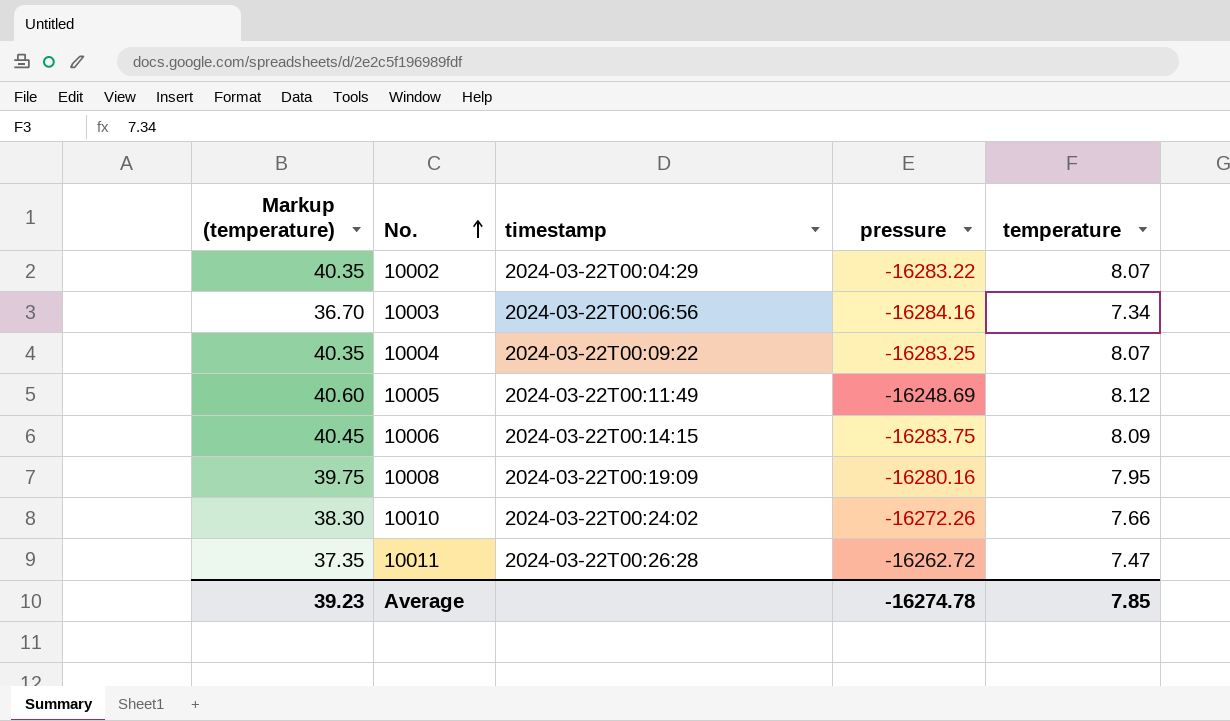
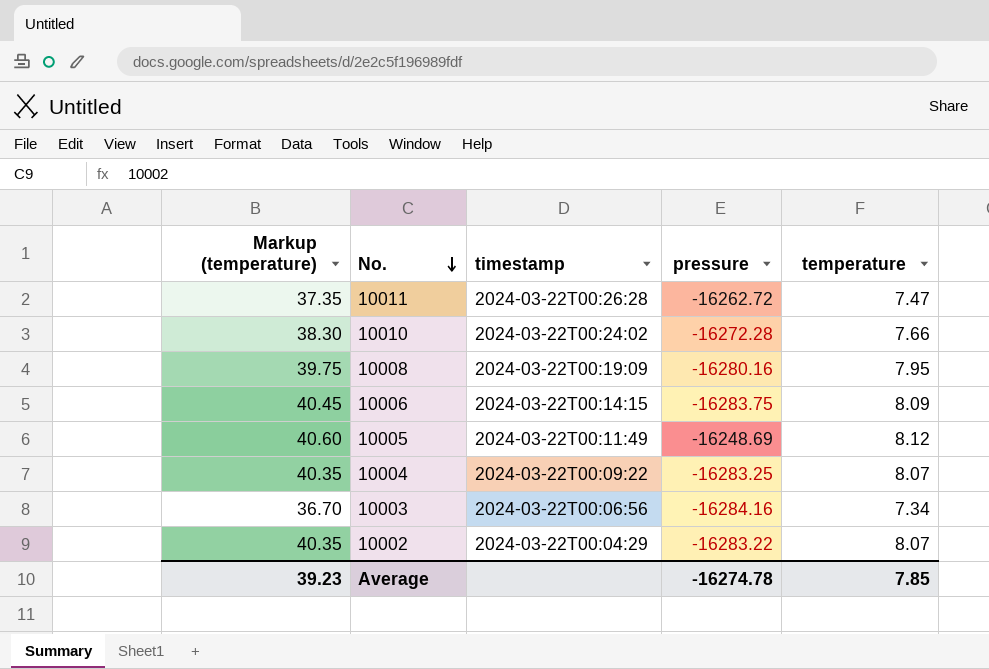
row order: No. ascending -> No. descending
10010 | pressure: -16272.26 -> -16272.28

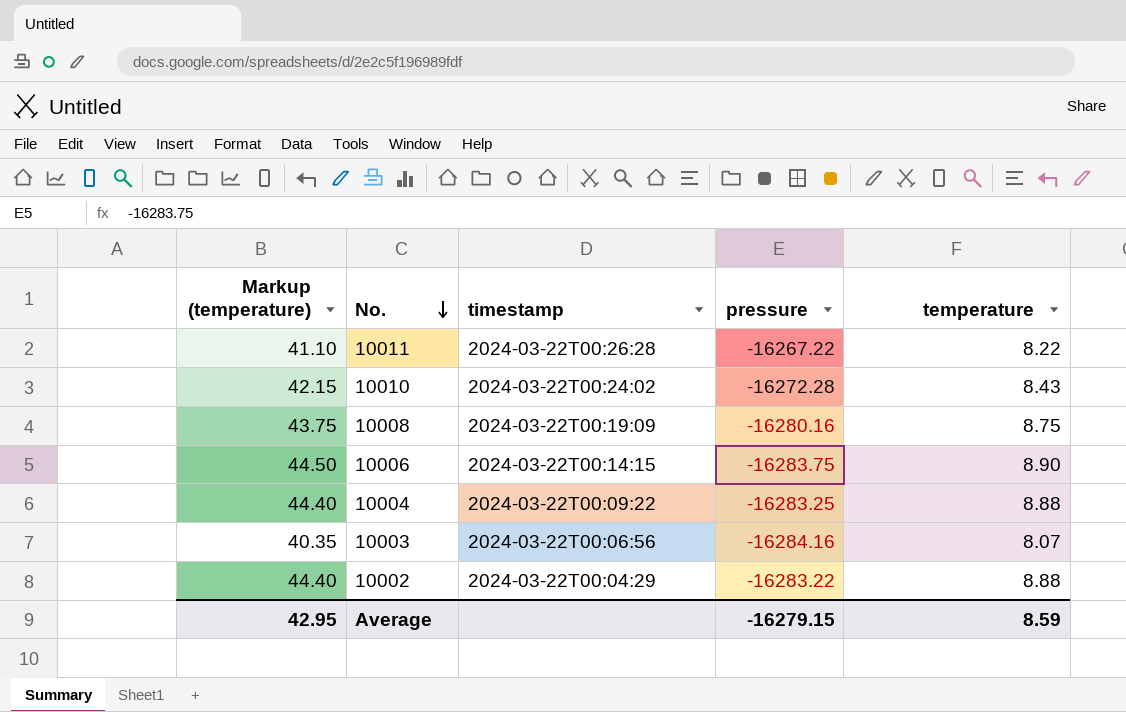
row 10005: 40.60 | 2024-03-22T00:11:49 | -16248.69 | 8.12 -> none
10011 | Markup (temperature): 37.35 -> 41.10
10011 | pressure: -16262.72 -> -16267.22
10011 | temperature: 7.47 -> 8.22
10010 | Markup (temperature): 38.30 -> 42.15
10010 | temperature: 7.66 -> 8.43
10008 | Markup (temperature): 39.75 -> 43.75
10008 | temperature: 7.95 -> 8.75
10006 | Markup (temperature): 40.45 -> 44.50
10006 | temperature: 8.09 -> 8.90
10004 | Markup (temperature): 40.35 -> 44.40
10004 | temperature: 8.07 -> 8.88
10003 | Markup (temperature): 36.70 -> 40.35
10003 | temperature: 7.34 -> 8.07
10002 | Markup (temperature): 40.35 -> 44.40
10002 | temperature: 8.07 -> 8.88
Average | Markup (temperature): 39.23 -> 42.95
Average | pressure: -16274.78 -> -16279.15
Average | temperature: 7.85 -> 8.59

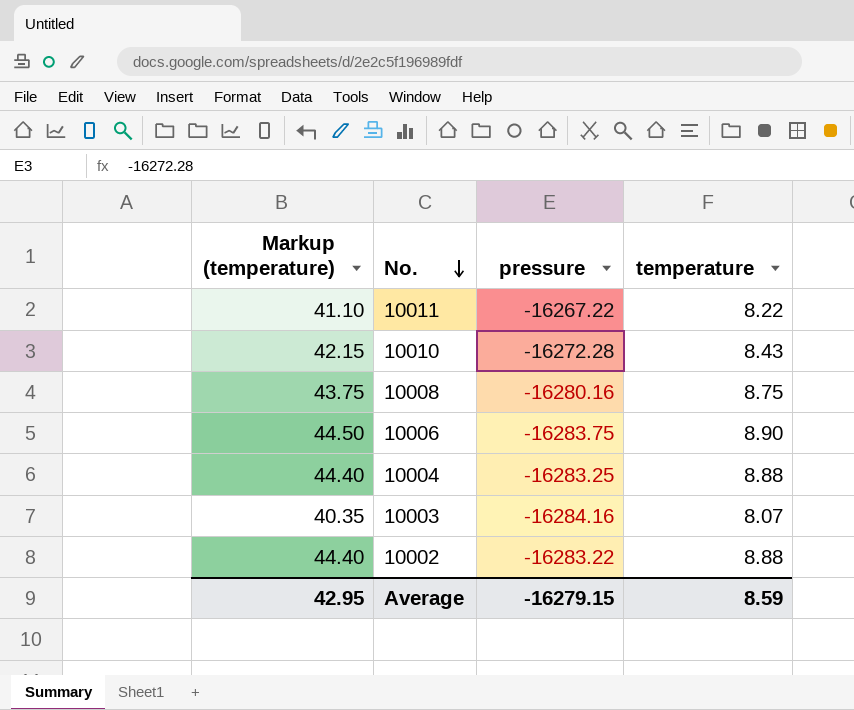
column timestamp | position: 3 -> none

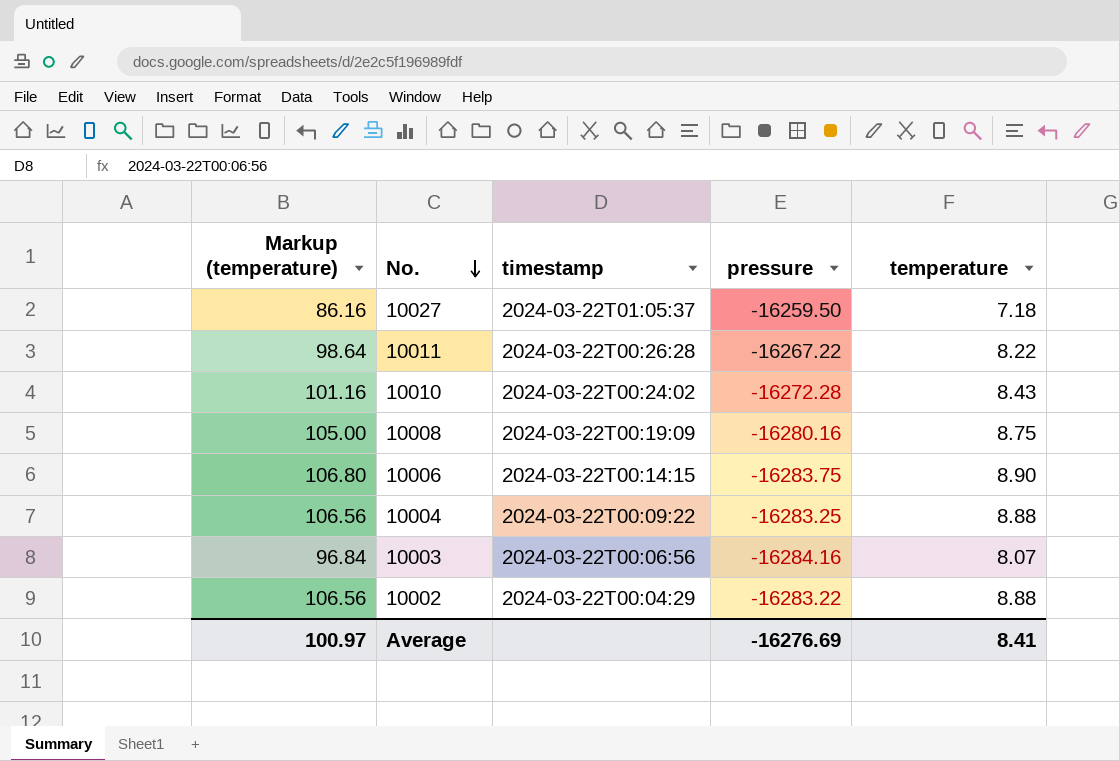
column Markup (temperature) | formula: [temperature] * 5 -> [temperature] * 12
column timestamp | position: none -> 3
row 10027: none -> 86.16 | 2024-03-22T01:05:37 | -16259.50 | 7.18
Average | Markup (temperature): 42.95 -> 100.97
Average | pressure: -16279.15 -> -16276.69
Average | temperature: 8.59 -> 8.41

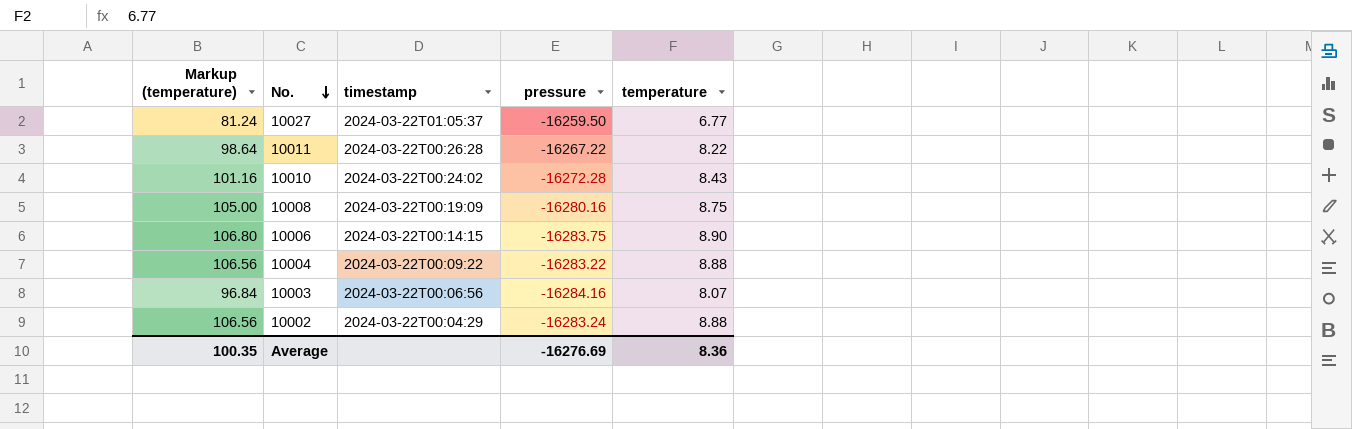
10027 | Markup (temperature): 86.16 -> 81.24
10027 | temperature: 7.18 -> 6.77
10004 | pressure: -16283.25 -> -16283.22
10002 | pressure: -16283.22 -> -16283.24
Average | Markup (temperature): 100.97 -> 100.35
Average | temperature: 8.41 -> 8.36

